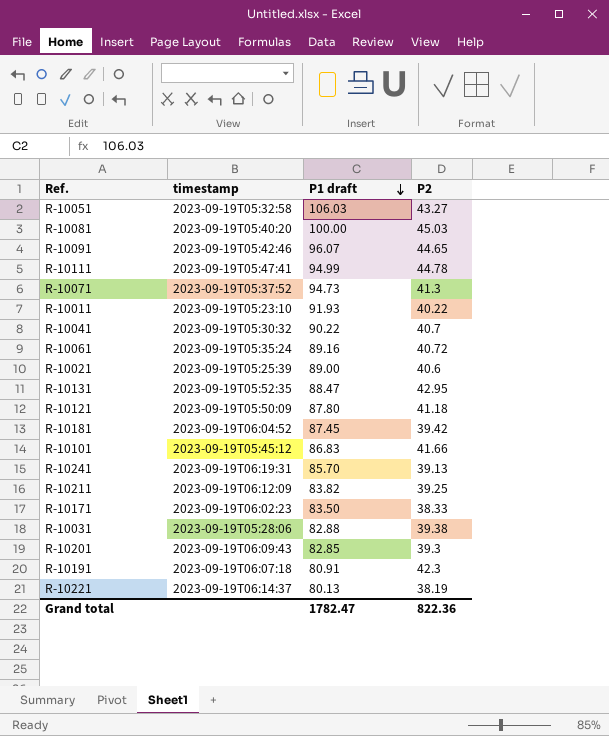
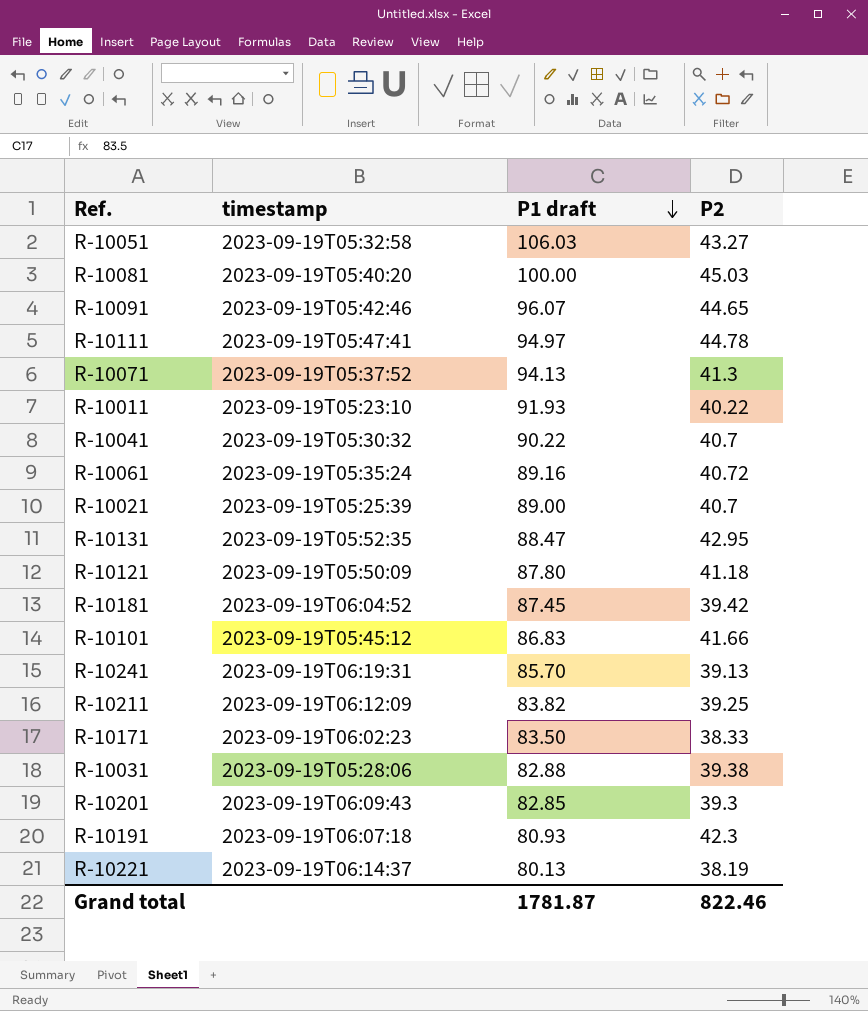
R-10111 | P1 draft: 94.99 -> 94.97
R-10071 | P1 draft: 94.73 -> 94.13
R-10021 | P2: 40.6 -> 40.7
R-10191 | P1 draft: 80.91 -> 80.93
Grand total | P1 draft: 1782.47 -> 1781.87
Grand total | P2: 822.36 -> 822.46

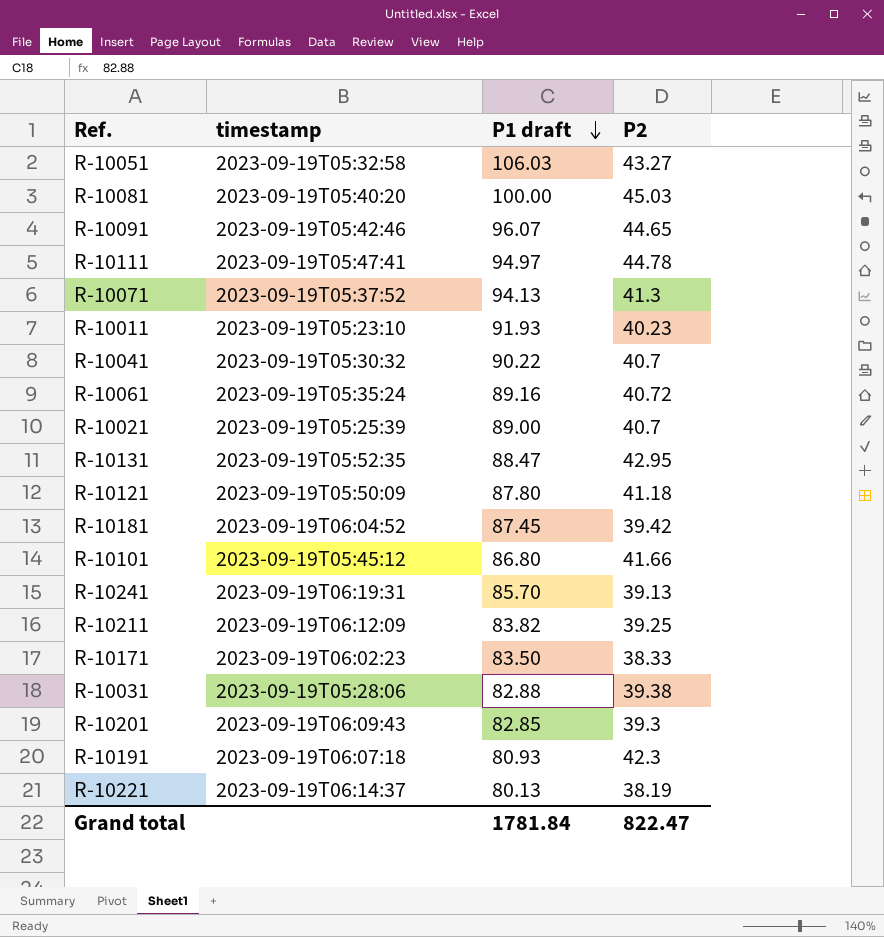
R-10011 | P2: 40.22 -> 40.23
R-10101 | P1 draft: 86.83 -> 86.80
Grand total | P1 draft: 1781.87 -> 1781.84
Grand total | P2: 822.46 -> 822.47

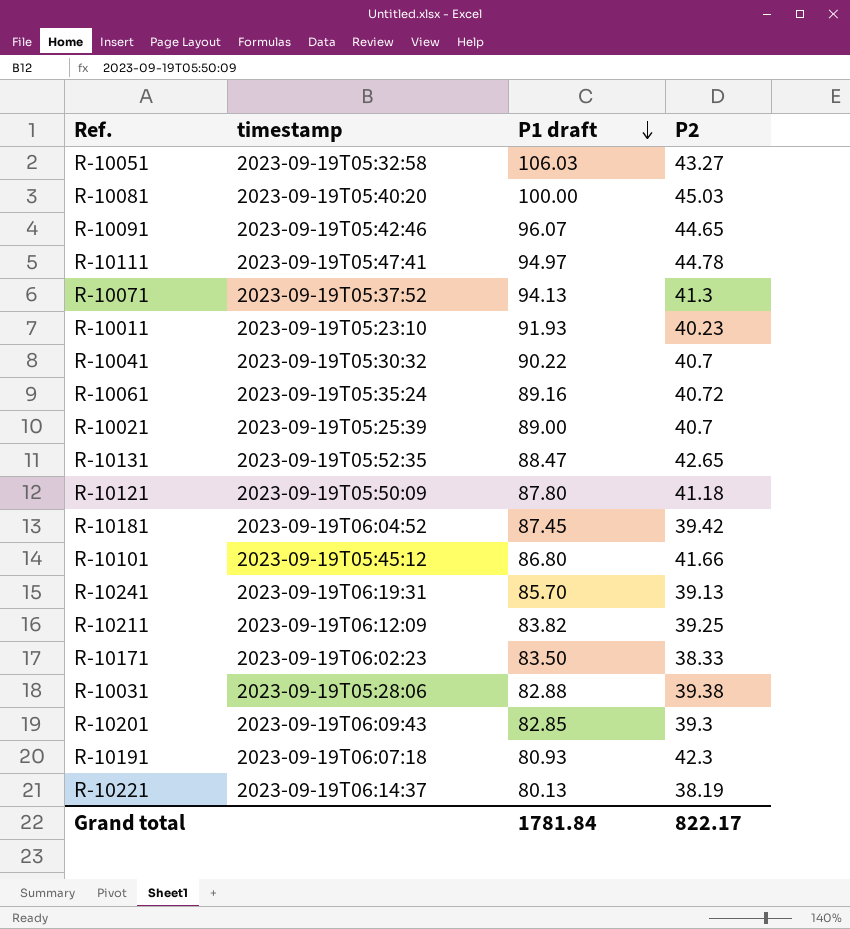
R-10131 | P2: 42.95 -> 42.65
Grand total | P2: 822.47 -> 822.17

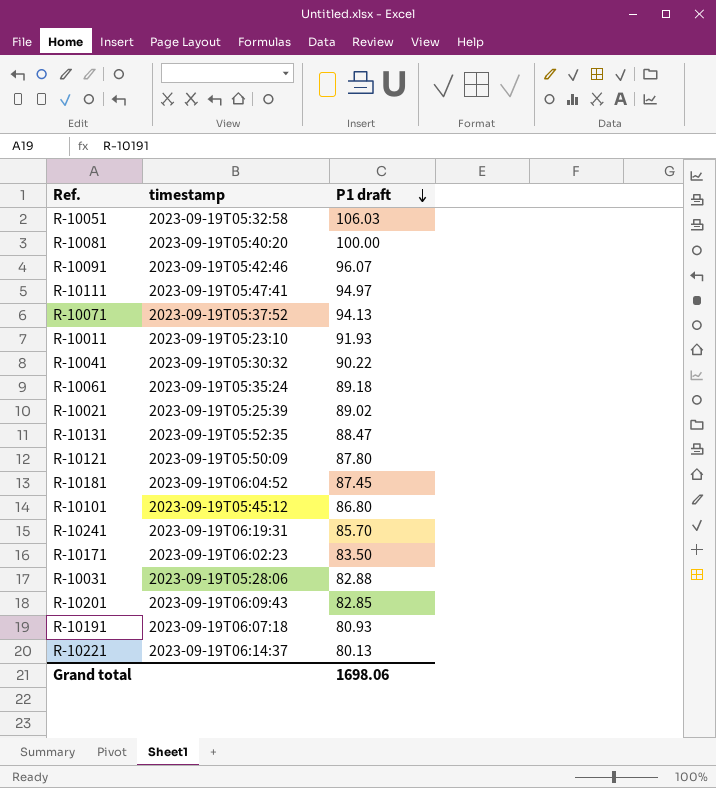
column P2 | position: 4 -> none
row R-10211: 2023-09-19T06:12:09 | 83.82 | 39.25 -> none
R-10061 | P1 draft: 89.16 -> 89.18
R-10021 | P1 draft: 89.00 -> 89.02
Grand total | P1 draft: 1781.84 -> 1698.06

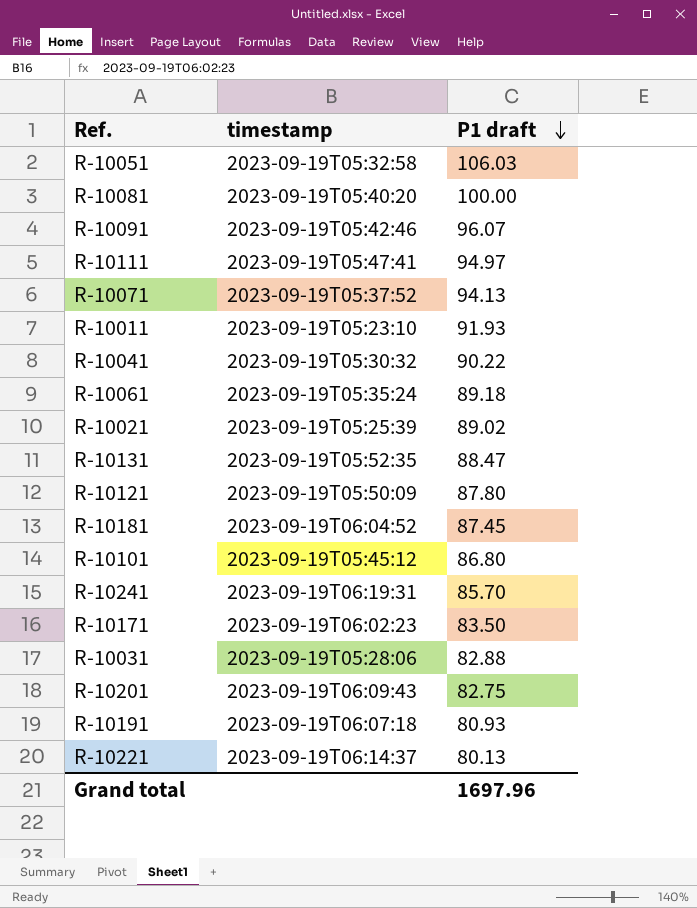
R-10201 | P1 draft: 82.85 -> 82.75
Grand total | P1 draft: 1698.06 -> 1697.96

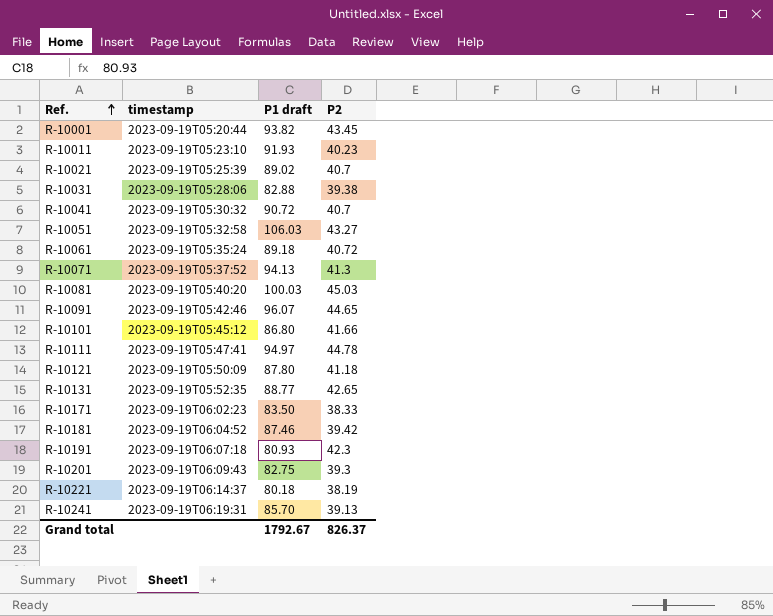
row order: P1 draft descending -> Ref. ascending
column P2 | position: none -> 4
row R-10001: none -> 2023-09-19T05:20:44 | 93.82 | 43.45
R-10041 | P1 draft: 90.22 -> 90.72
R-10081 | P1 draft: 100.00 -> 100.03
R-10131 | P1 draft: 88.47 -> 88.77
R-10181 | P1 draft: 87.45 -> 87.46
R-10221 | P1 draft: 80.13 -> 80.18
Grand total | P1 draft: 1697.96 -> 1792.67

